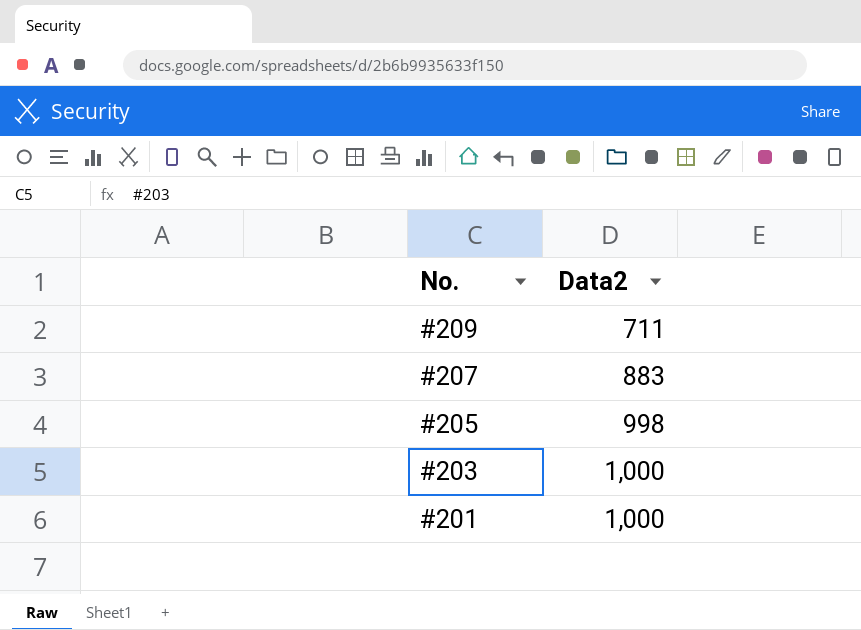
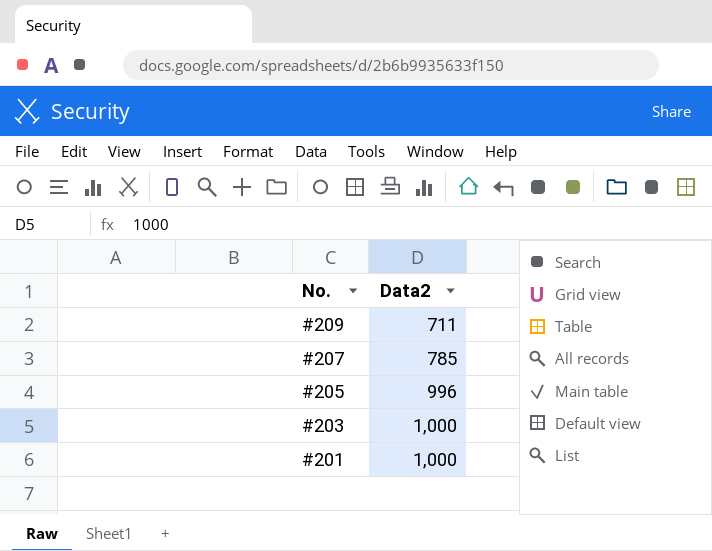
#207 | Data2: 883 -> 785
#205 | Data2: 998 -> 996

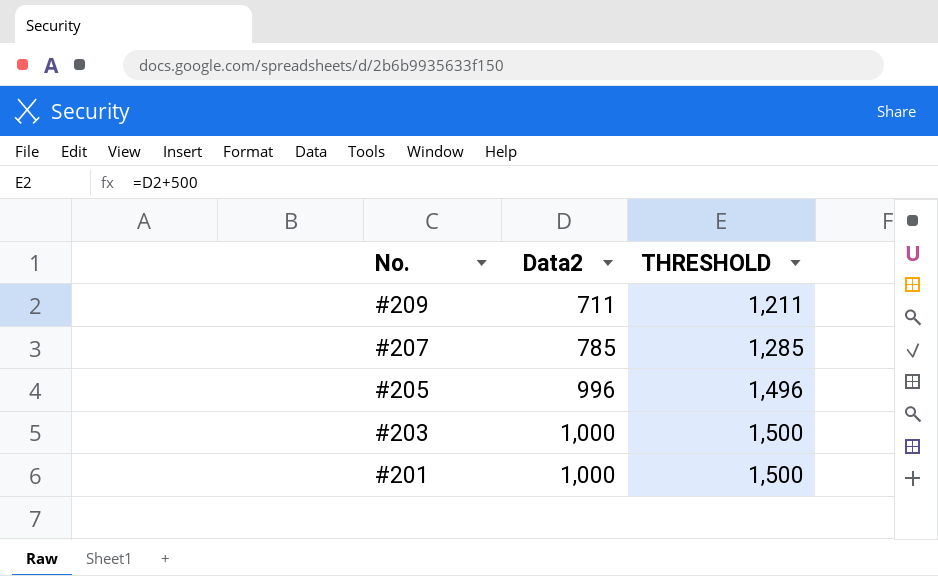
column THRESHOLD | formula: none -> [Data2] + 500

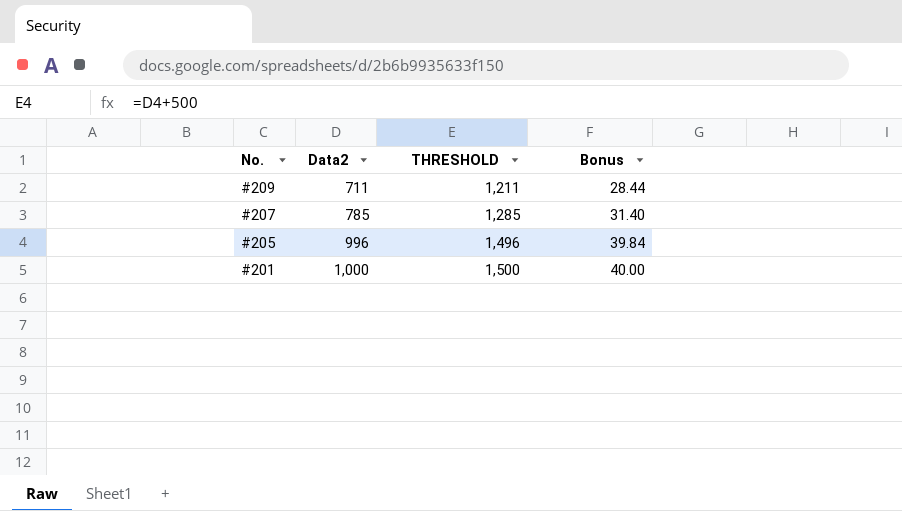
column Bonus | formula: none -> [Data2] * 0.04
row #203: 1,000 | 1,500 -> none

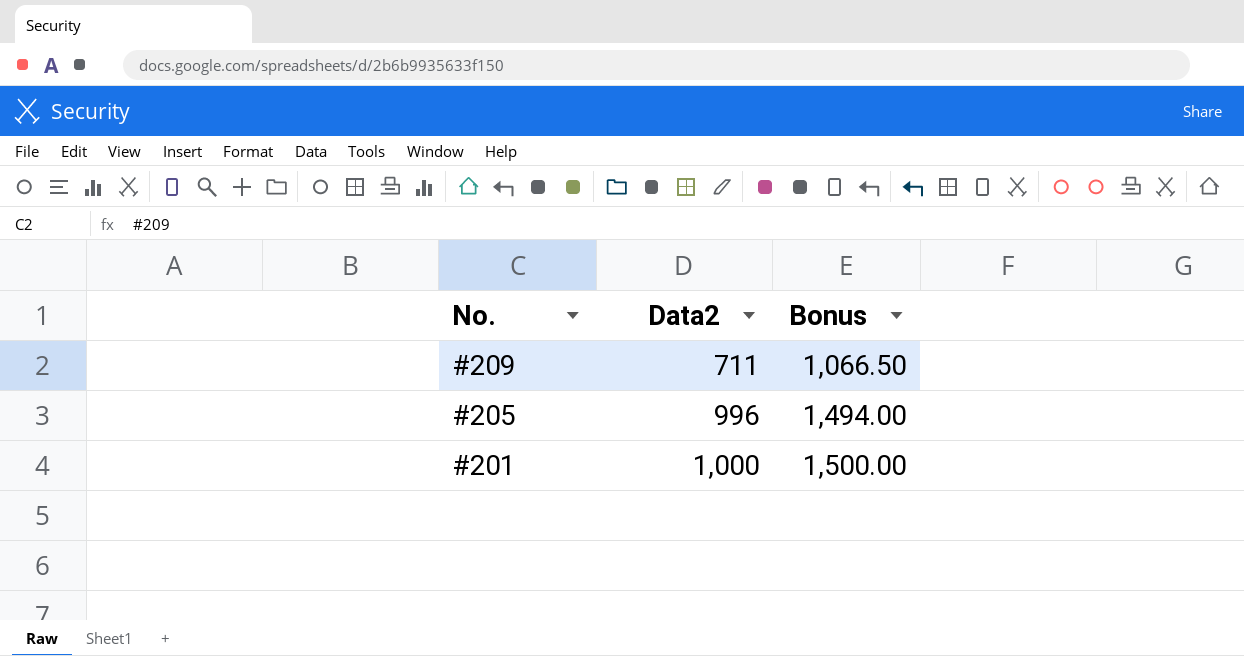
column THRESHOLD | formula: [Data2] + 500 -> none
column Bonus | formula: [Data2] * 0.04 -> [Data2] * 1.5
row #207: 785 | 1,285 | 31.40 -> none

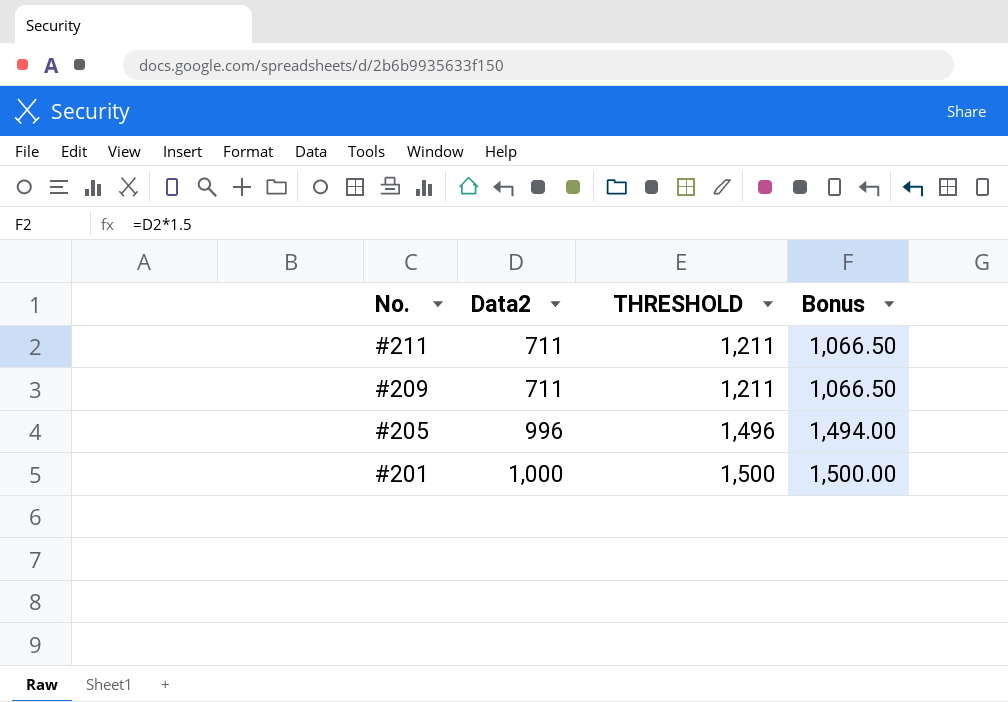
column THRESHOLD | formula: none -> [Data2] + 500
row #211: none -> 711 | 1,211 | 1,066.50

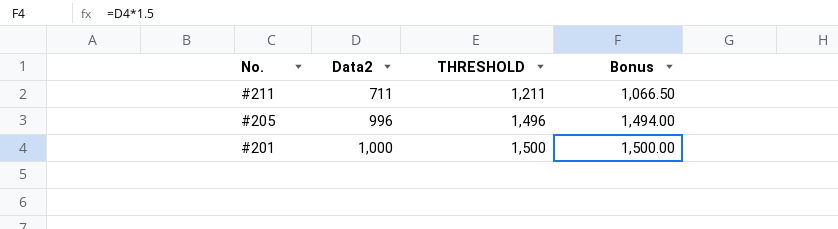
row #209: 711 | 1,211 | 1,066.50 -> none

